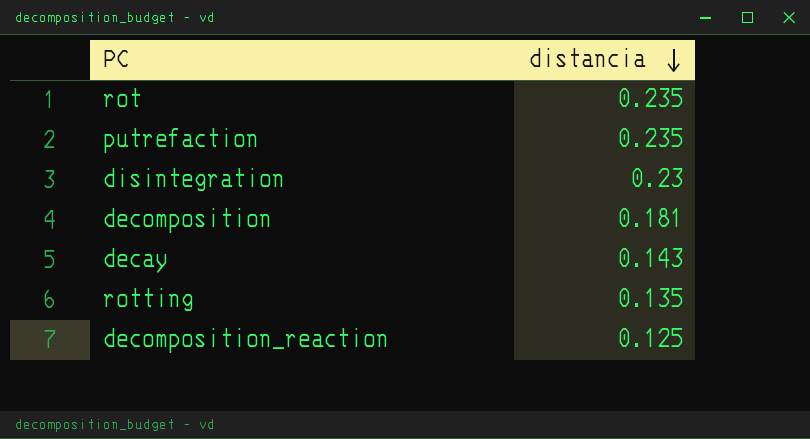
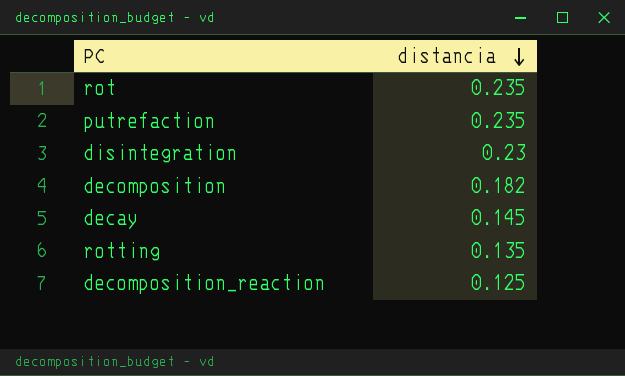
decomposition | distancia: 0.181 -> 0.182
decay | distancia: 0.143 -> 0.145

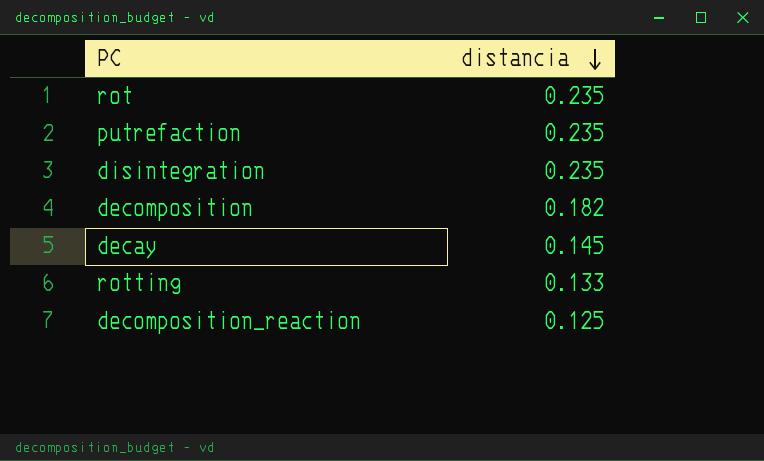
disintegration | distancia: 0.23 -> 0.235
rotting | distancia: 0.135 -> 0.133

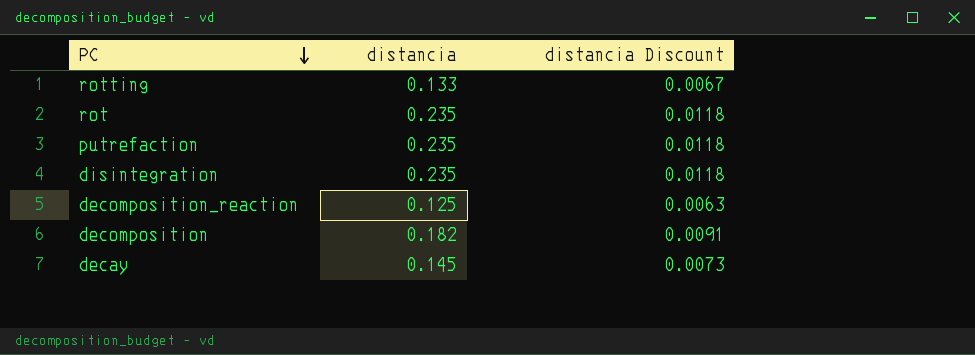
row order: distancia descending -> PC descending
column distancia Discount | formula: none -> [distancia] * 0.05

